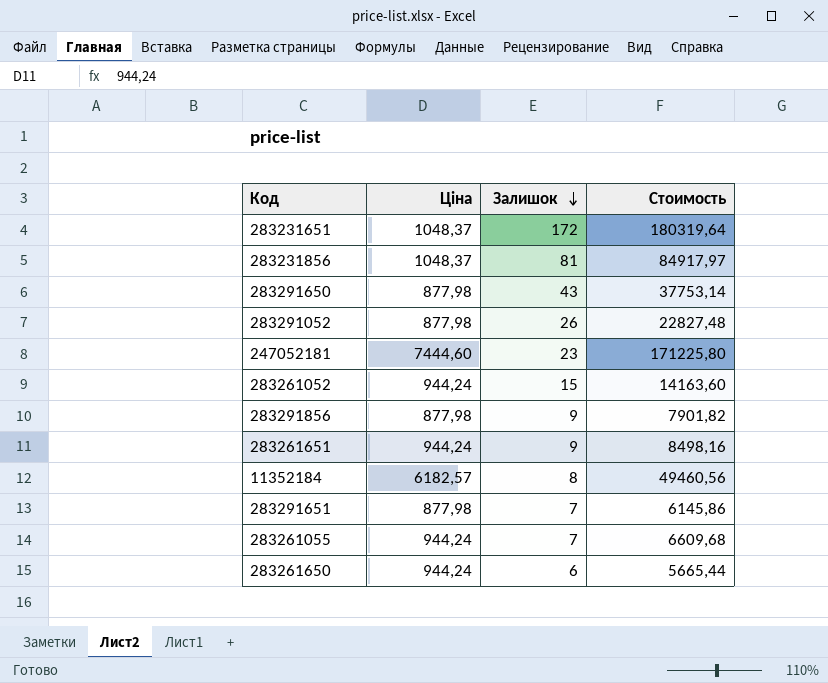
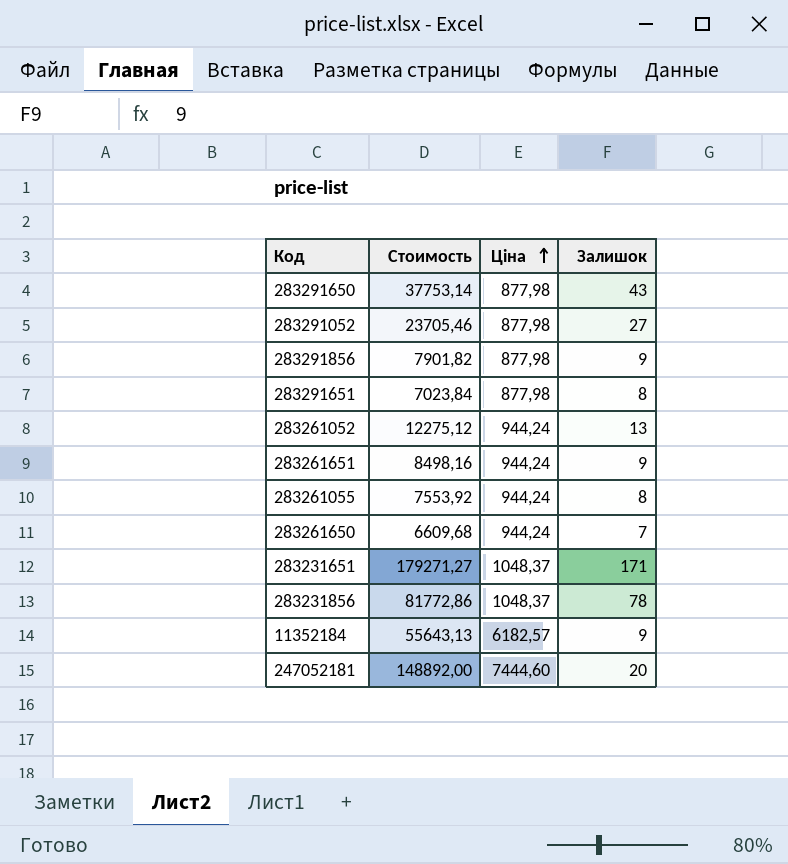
row order: Залишок descending -> Ціна ascending
column Стоимость | position: 4 -> 2
283291052 | Стоимость: 22827,48 -> 23705,46
283291052 | Залишок: 26 -> 27
283291651 | Стоимость: 6145,86 -> 7023,84
283291651 | Залишок: 7 -> 8
283261052 | Стоимость: 14163,60 -> 12275,12
283261052 | Залишок: 15 -> 13
283261055 | Стоимость: 6609,68 -> 7553,92
283261055 | Залишок: 7 -> 8
283261650 | Стоимость: 5665,44 -> 6609,68
283261650 | Залишок: 6 -> 7
283231651 | Стоимость: 180319,64 -> 179271,27
283231651 | Залишок: 172 -> 171
283231856 | Стоимость: 84917,97 -> 81772,86
283231856 | Залишок: 81 -> 78
11352184 | Стоимость: 49460,56 -> 55643,13
11352184 | Залишок: 8 -> 9
247052181 | Стоимость: 171225,80 -> 148892,00
247052181 | Залишок: 23 -> 20

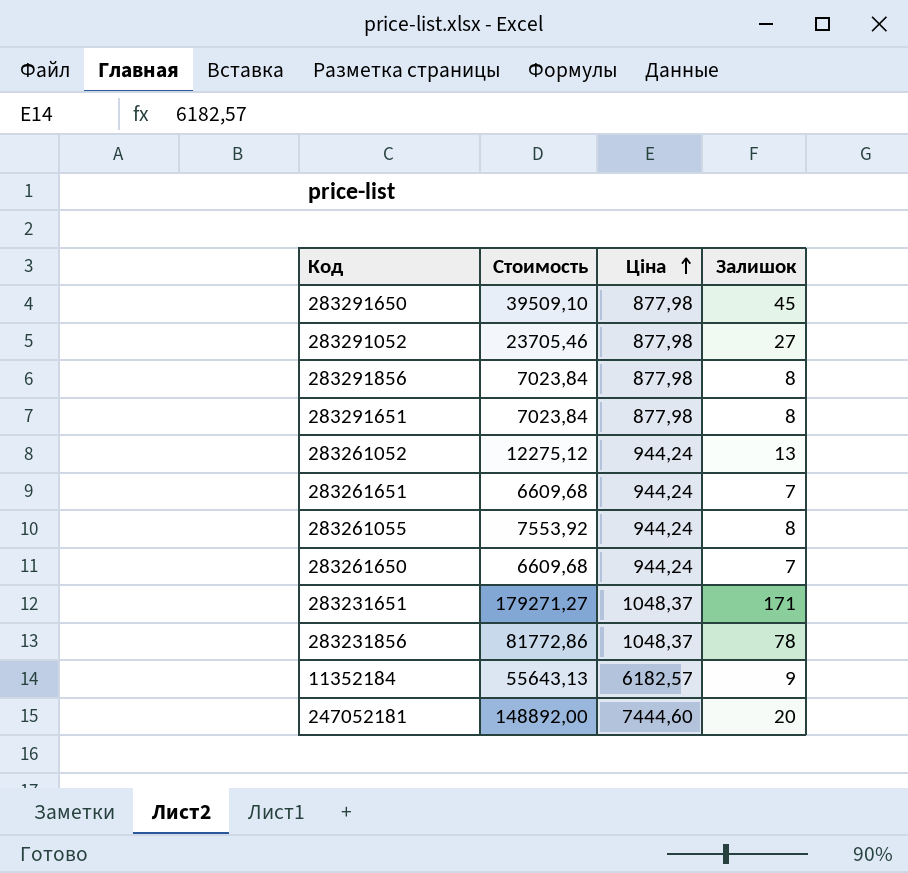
283291650 | Стоимость: 37753,14 -> 39509,10
283291650 | Залишок: 43 -> 45
283291856 | Стоимость: 7901,82 -> 7023,84
283291856 | Залишок: 9 -> 8
283261651 | Стоимость: 8498,16 -> 6609,68
283261651 | Залишок: 9 -> 7

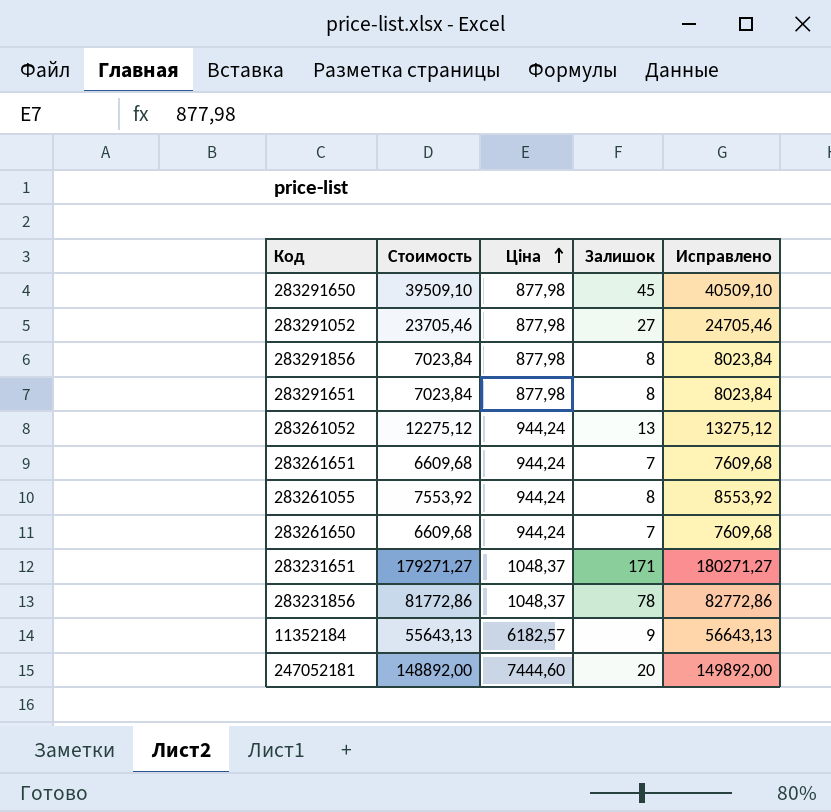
column Исправлено | formula: none -> [Стоимость] + 1000

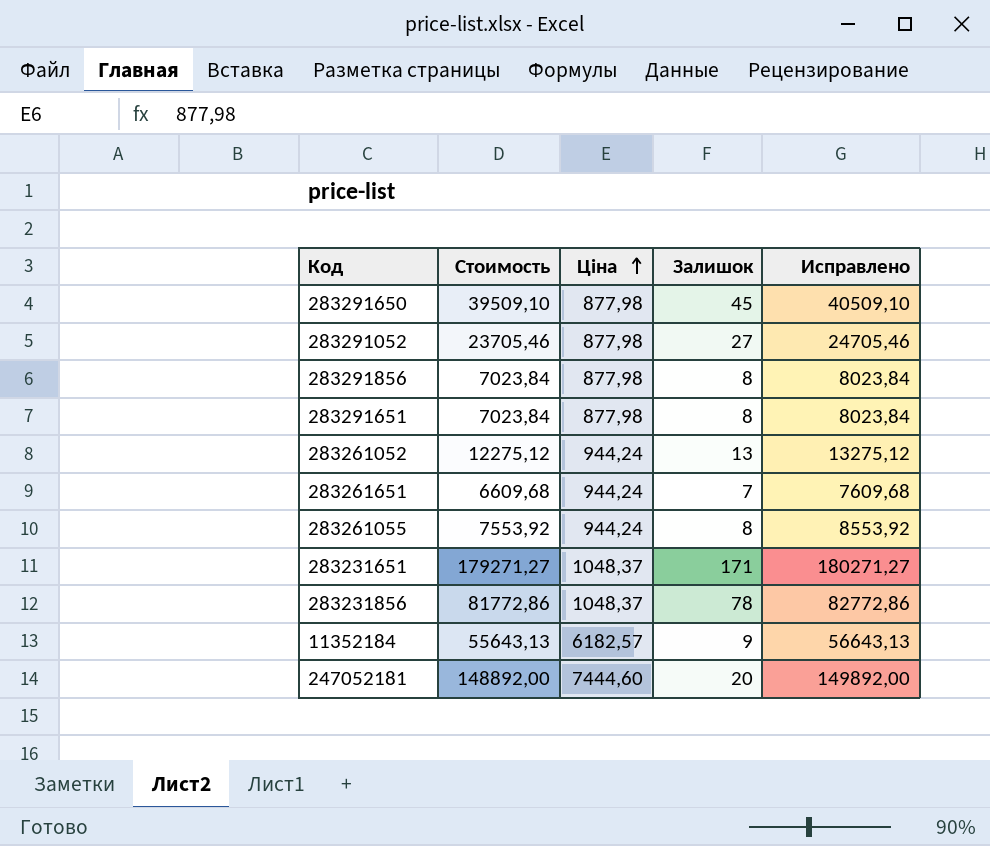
row 283261650: 6609,68 | 944,24 | 7 | 7609,68 -> none

